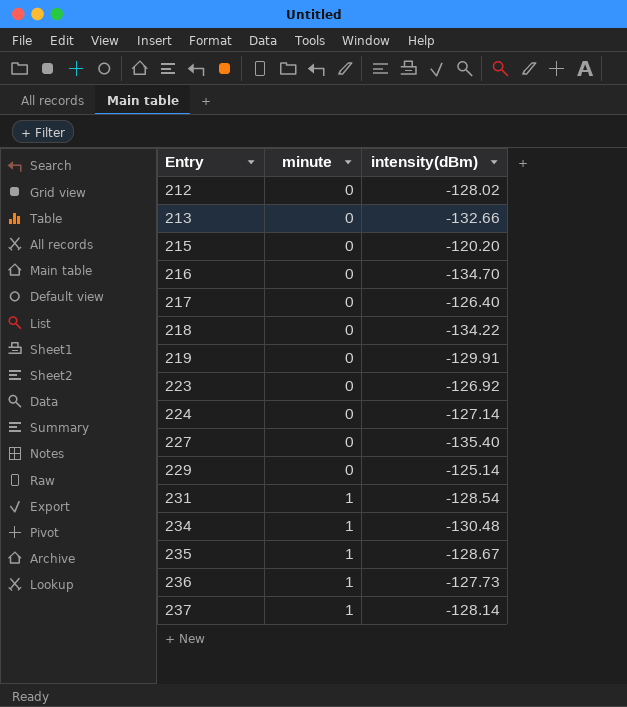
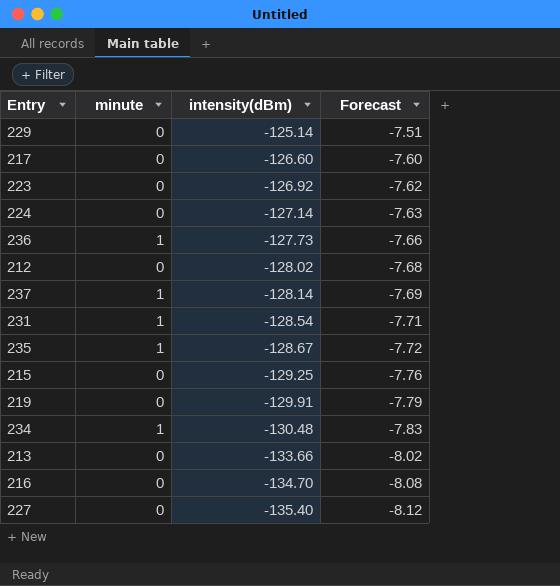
row order: Entry ascending -> intensity(dBm) descending
column Forecast | formula: none -> [intensity(dBm)] * 0.06
row 218: 0 | -134.22 -> none
217 | intensity(dBm): -126.40 -> -126.60
215 | intensity(dBm): -120.20 -> -129.25
213 | intensity(dBm): -132.66 -> -133.66

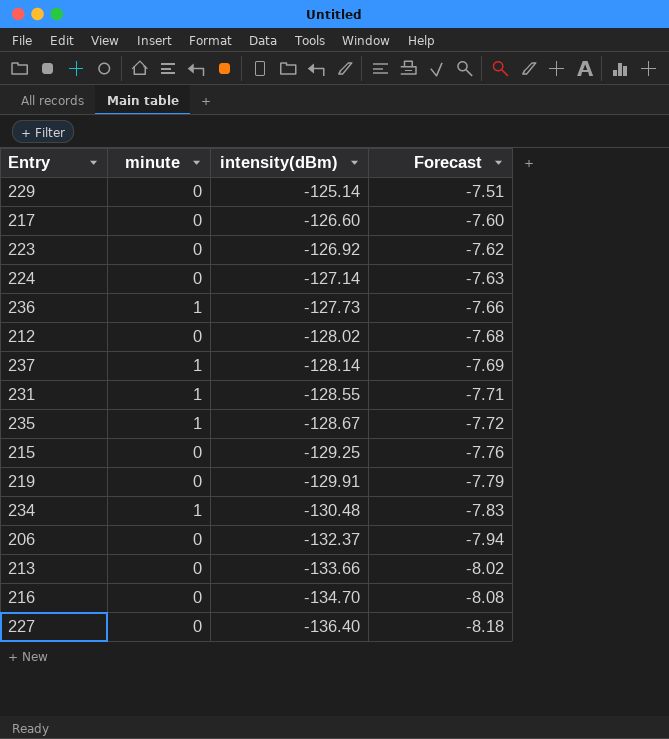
231 | intensity(dBm): -128.54 -> -128.55
row 206: none -> 0 | -132.37 | -7.94
227 | intensity(dBm): -135.40 -> -136.40
227 | Forecast: -8.12 -> -8.18

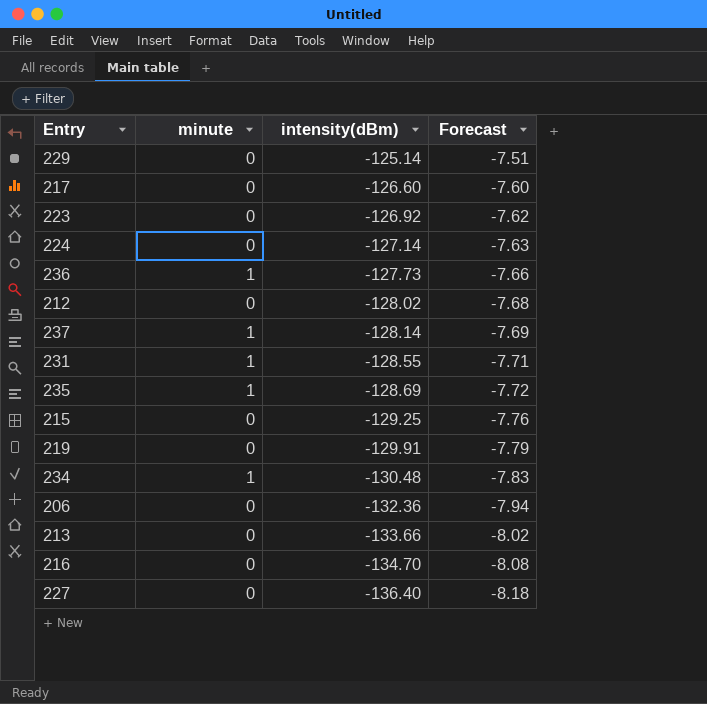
235 | intensity(dBm): -128.67 -> -128.69
206 | intensity(dBm): -132.37 -> -132.36

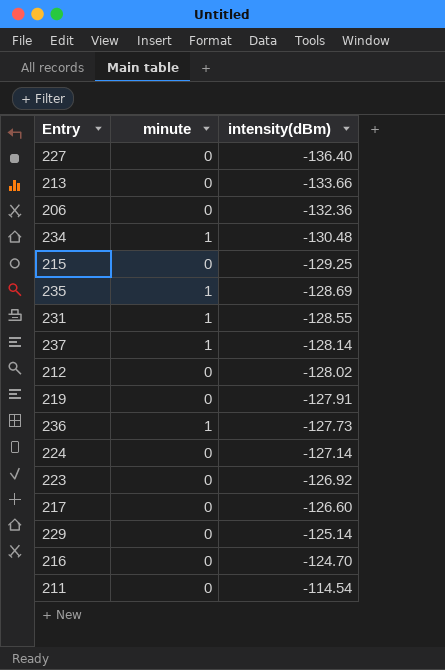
row order: intensity(dBm) descending -> intensity(dBm) ascending
column Forecast | formula: [intensity(dBm)] * 0.06 -> none
219 | intensity(dBm): -129.91 -> -127.91
216 | intensity(dBm): -134.70 -> -124.70
row 211: none -> 0 | -114.54

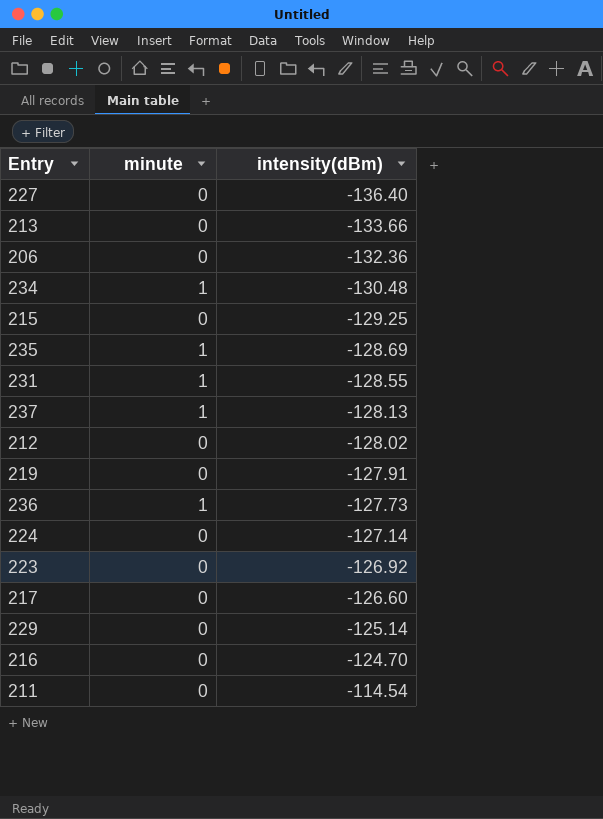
237 | intensity(dBm): -128.14 -> -128.13

